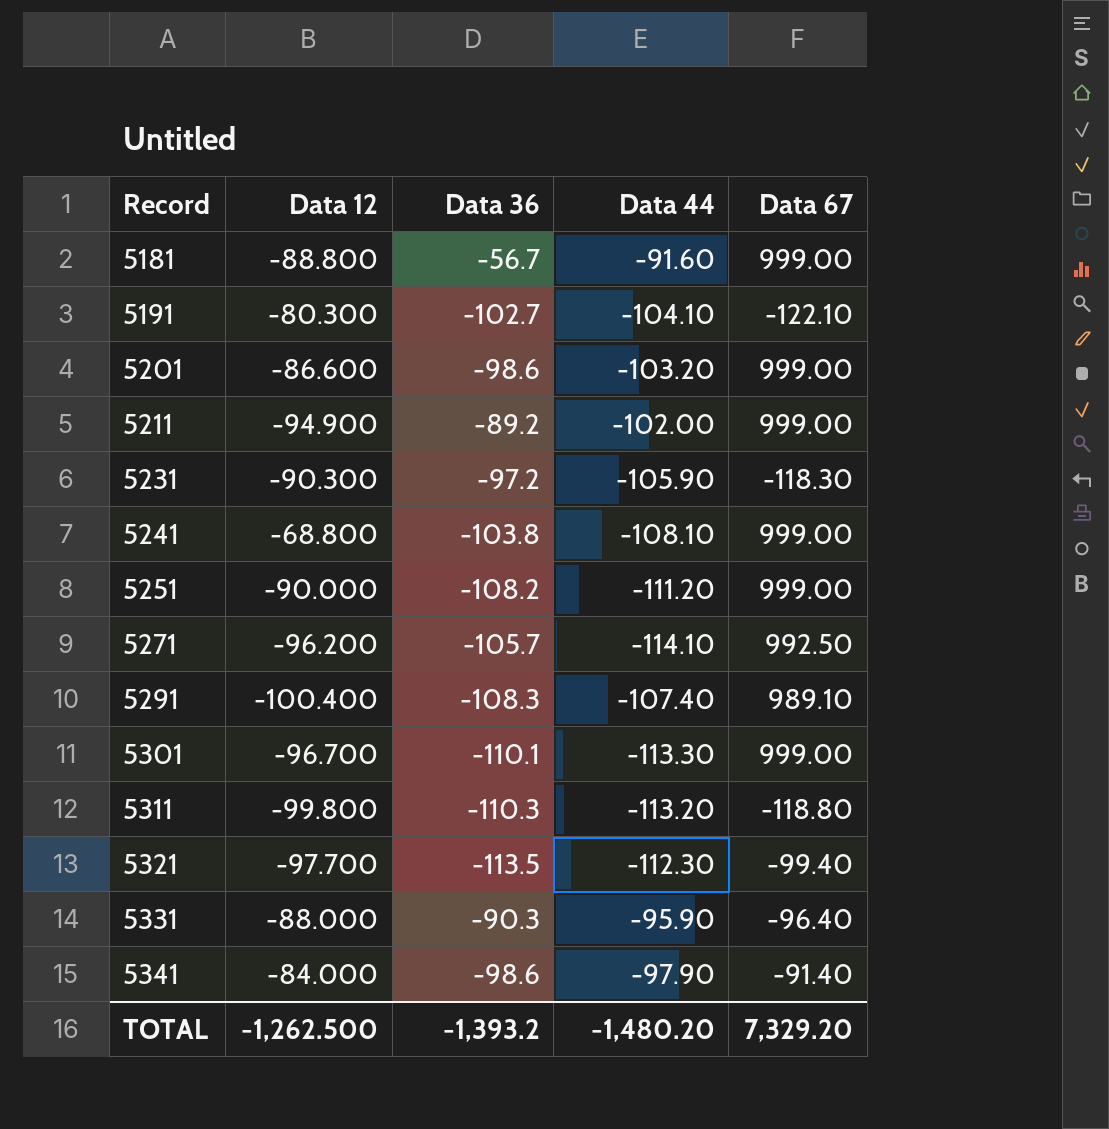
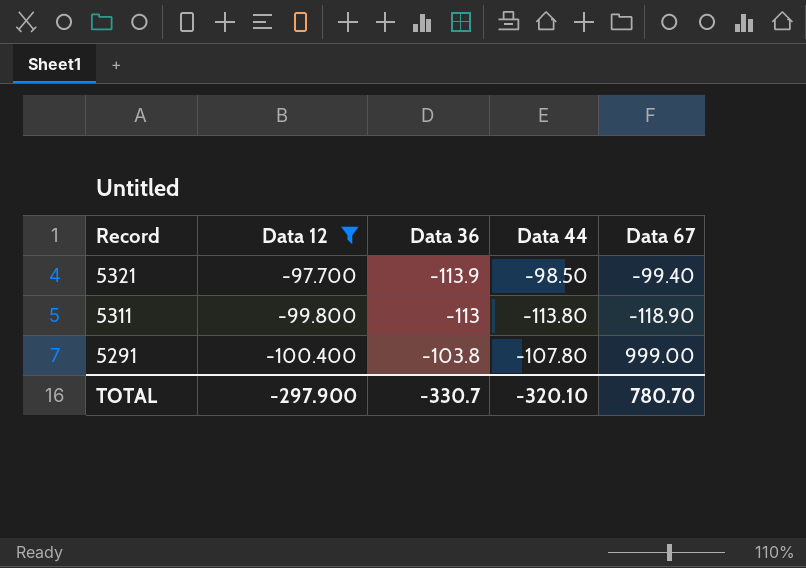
filter: none -> Data 12 <= -97.700
row order: Record ascending -> Record descending
5321 | Data 36: -113.5 -> -113.9
5321 | Data 44: -112.30 -> -98.50
5311 | Data 36: -110.3 -> -113
5311 | Data 44: -113.20 -> -113.80
5311 | Data 67: -118.80 -> -118.90
5291 | Data 36: -108.3 -> -103.8
5291 | Data 44: -107.40 -> -107.80
5291 | Data 67: 989.10 -> 999.00
TOTAL | Data 12: -1,262.500 -> -297.900
TOTAL | Data 36: -1,393.2 -> -330.7
TOTAL | Data 44: -1,480.20 -> -320.10
TOTAL | Data 67: 7,329.20 -> 780.70

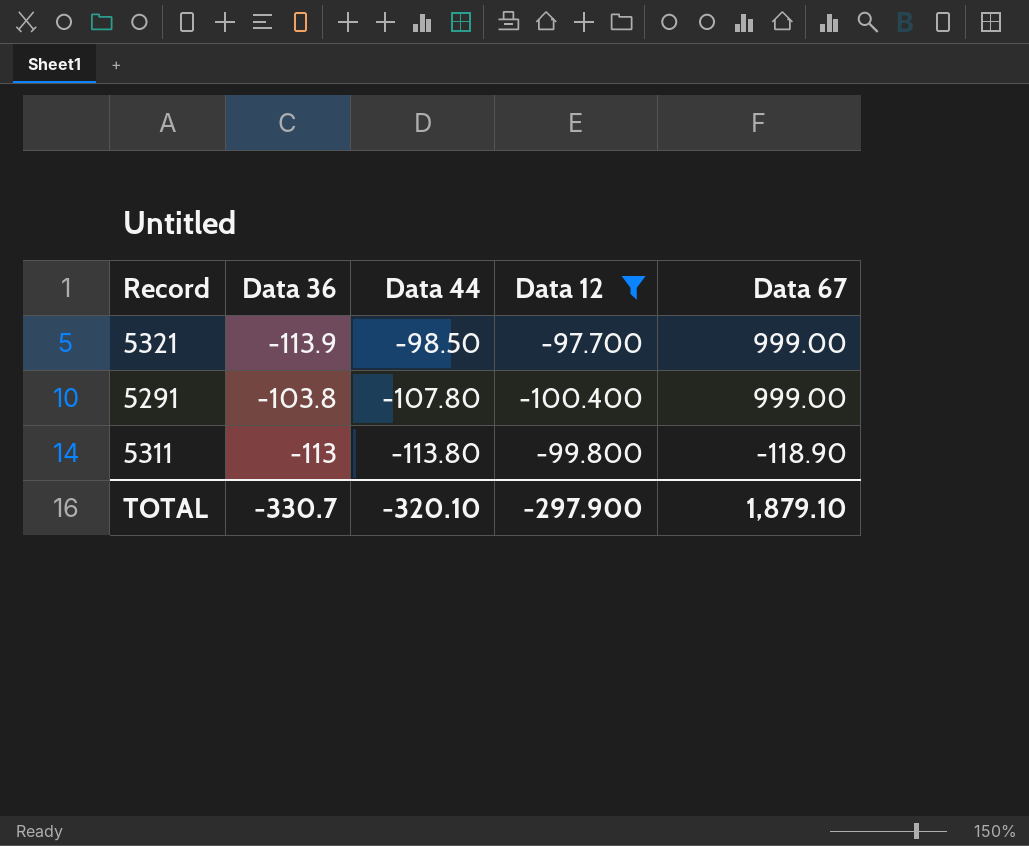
row order: Record descending -> Data 44 descending
column Data 12 | position: 2 -> 4
5321 | Data 67: -99.40 -> 999.00
TOTAL | Data 67: 780.70 -> 1,879.10

